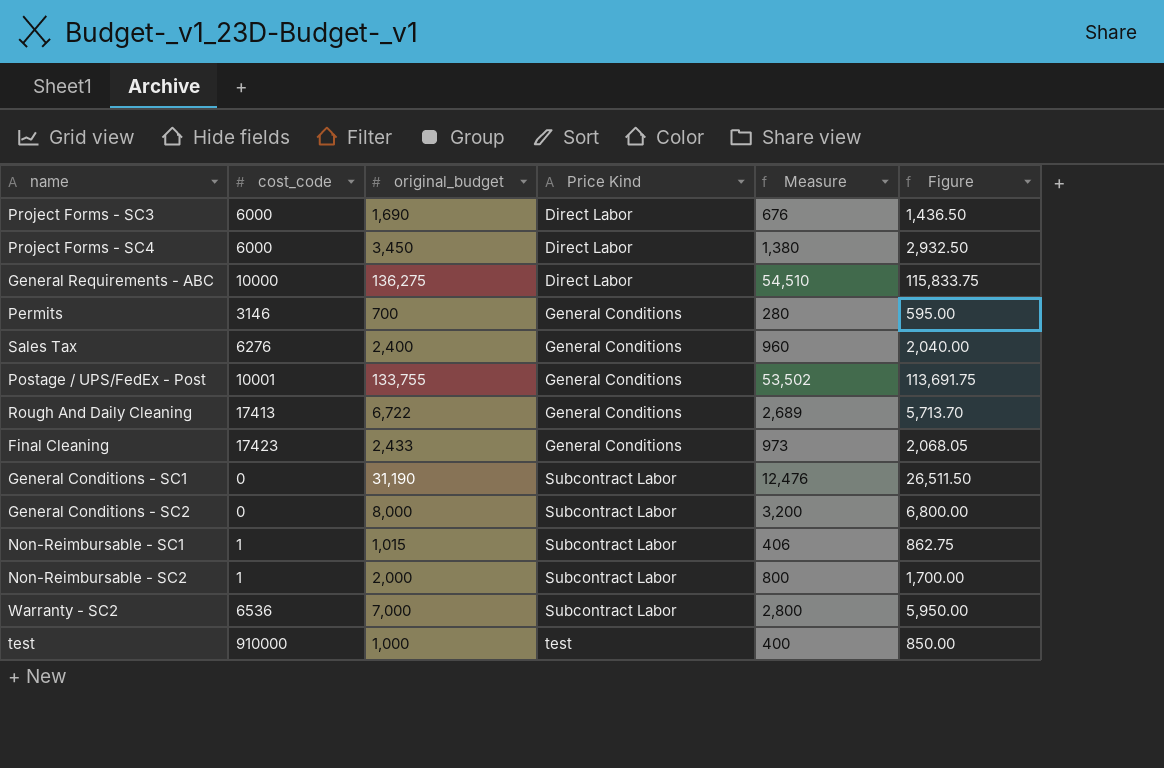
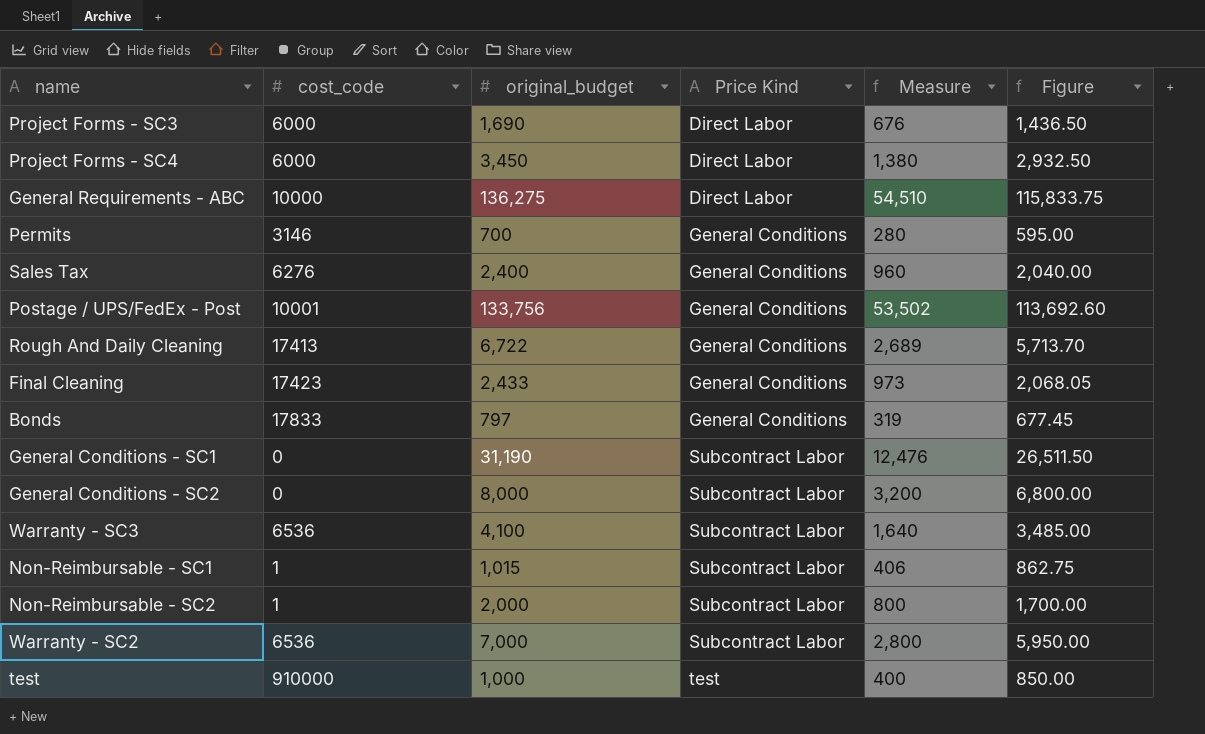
Postage / UPS/FedEx - Post | original_budget: 133,755 -> 133,756
Postage / UPS/FedEx - Post | Figure: 113,691.75 -> 113,692.60
row Bonds: none -> 17833 | 797 | General Conditions | 319 | 677.45
row Warranty - SC3: none -> 6536 | 4,100 | Subcontract Labor | 1,640 | 3,485.00

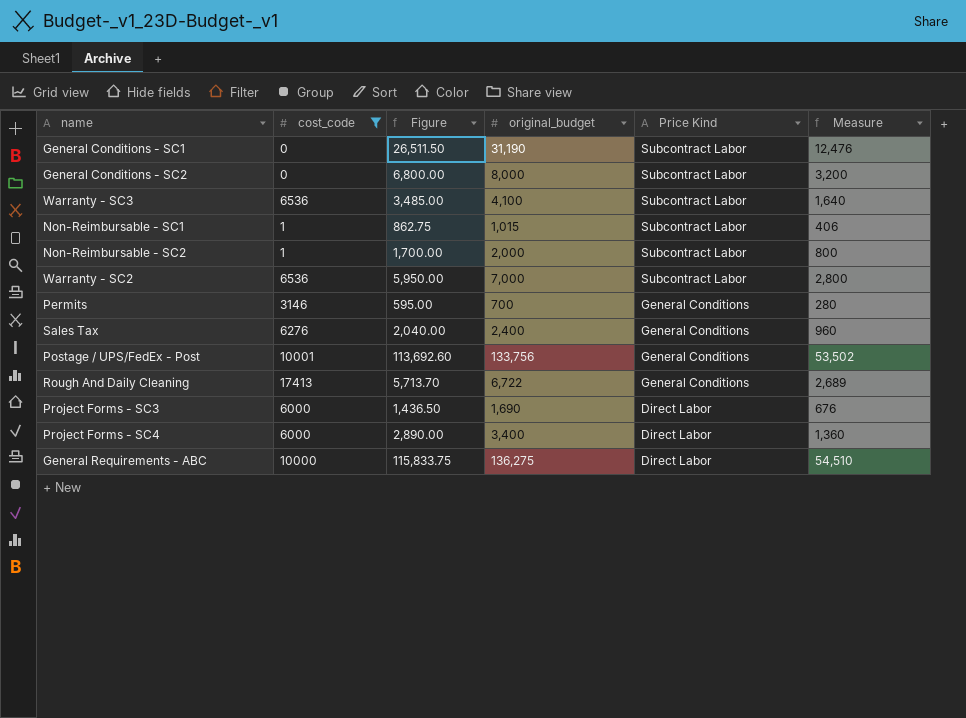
filter: none -> cost_code <= 17413
row order: Price Kind ascending -> Price Kind descending
column Figure | position: 6 -> 3
Project Forms - SC4 | Figure: 2,932.50 -> 2,890.00
Project Forms - SC4 | original_budget: 3,450 -> 3,400
Project Forms - SC4 | Measure: 1,380 -> 1,360

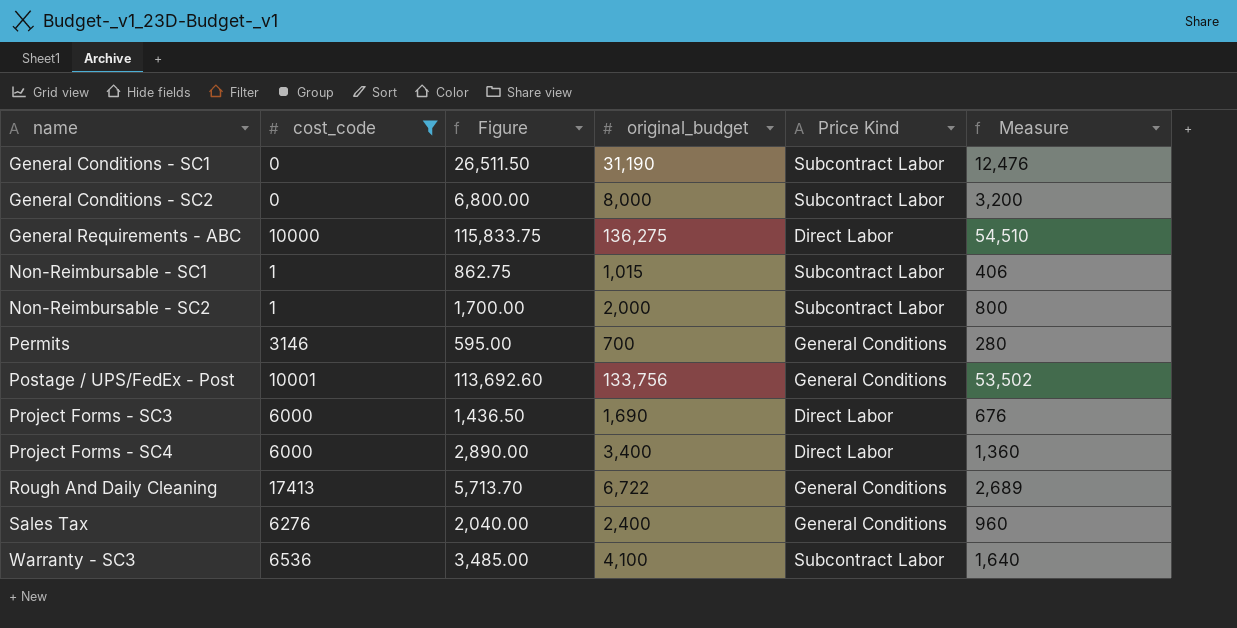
row order: Price Kind descending -> name ascending
row Warranty - SC2: 6536 | 5,950.00 | 7,000 | Subcontract Labor | 2,800 -> none

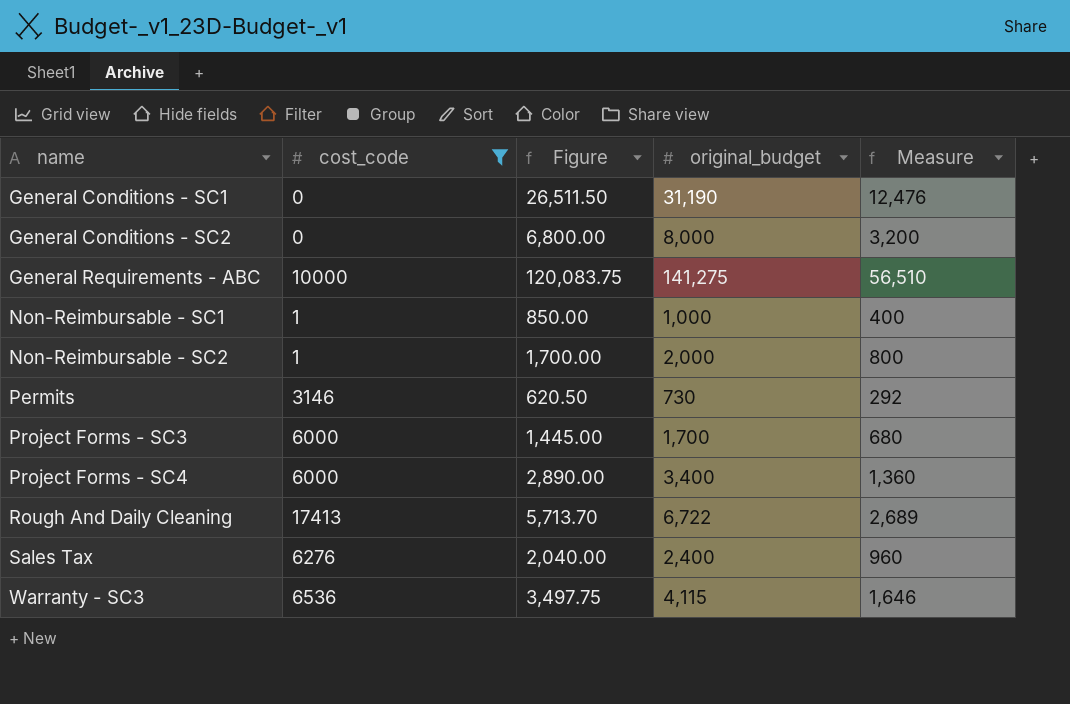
column Price Kind | position: 5 -> none
row Postage / UPS/FedEx - Post: 10001 | 113,692.60 | 133,756 | General Conditions | 53,502 -> none
General Requirements - ABC | Figure: 115,833.75 -> 120,083.75
General Requirements - ABC | original_budget: 136,275 -> 141,275
General Requirements - ABC | Measure: 54,510 -> 56,510
Non-Reimbursable - SC1 | Figure: 862.75 -> 850.00
Non-Reimbursable - SC1 | original_budget: 1,015 -> 1,000
Non-Reimbursable - SC1 | Measure: 406 -> 400
Permits | Figure: 595.00 -> 620.50
Permits | original_budget: 700 -> 730
Permits | Measure: 280 -> 292
Project Forms - SC3 | Figure: 1,436.50 -> 1,445.00
Project Forms - SC3 | original_budget: 1,690 -> 1,700
Project Forms - SC3 | Measure: 676 -> 680
Warranty - SC3 | Figure: 3,485.00 -> 3,497.75
Warranty - SC3 | original_budget: 4,100 -> 4,115
Warranty - SC3 | Measure: 1,640 -> 1,646

